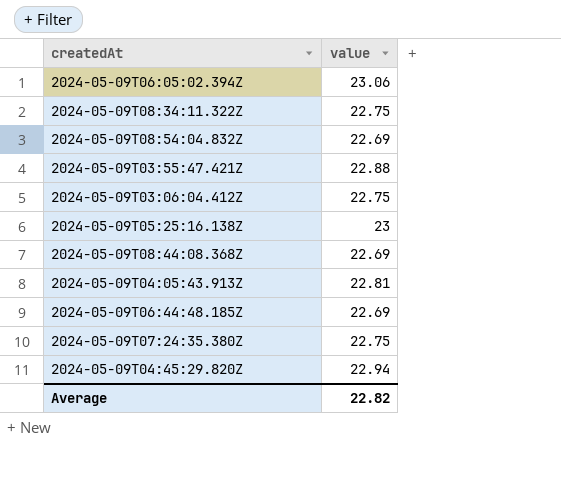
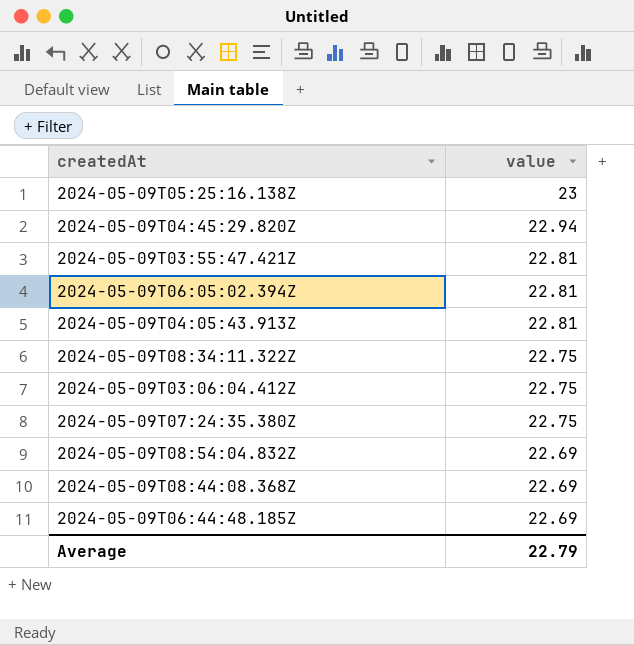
row order: none -> value descending
2024-05-09T03:55:47.421Z | value: 22.88 -> 22.81
2024-05-09T06:05:02.394Z | value: 23.06 -> 22.81
Average | value: 22.82 -> 22.79

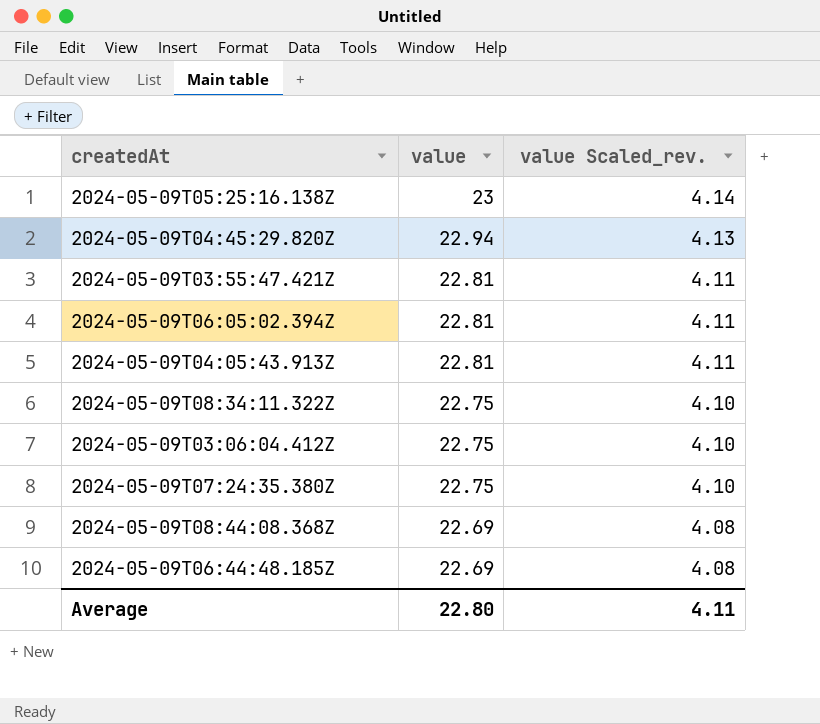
column value Scaled_rev. | formula: none -> [value] * 0.18
row 2024-05-09T08:54:04.832Z: 22.69 -> none
Average | value: 22.79 -> 22.80

